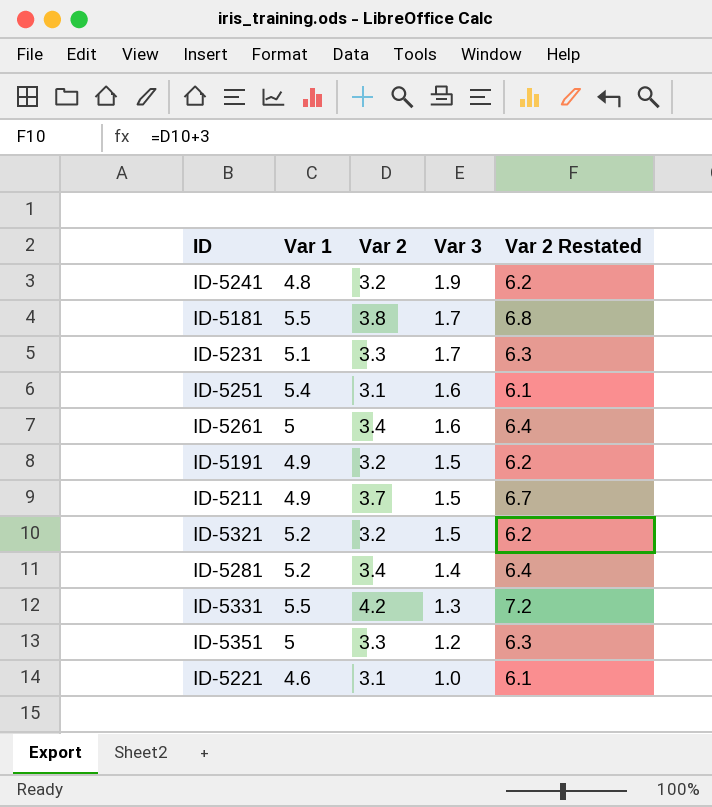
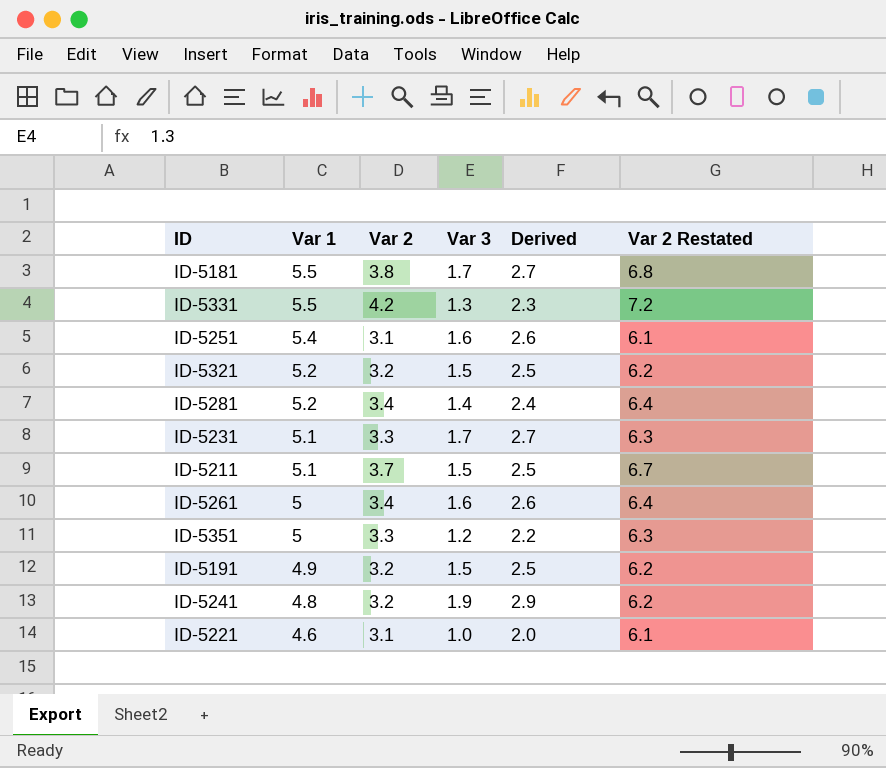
row order: Var 3 descending -> Var 1 descending
column Derived | formula: none -> [Var 3] + 1
ID-5211 | Var 1: 4.9 -> 5.1

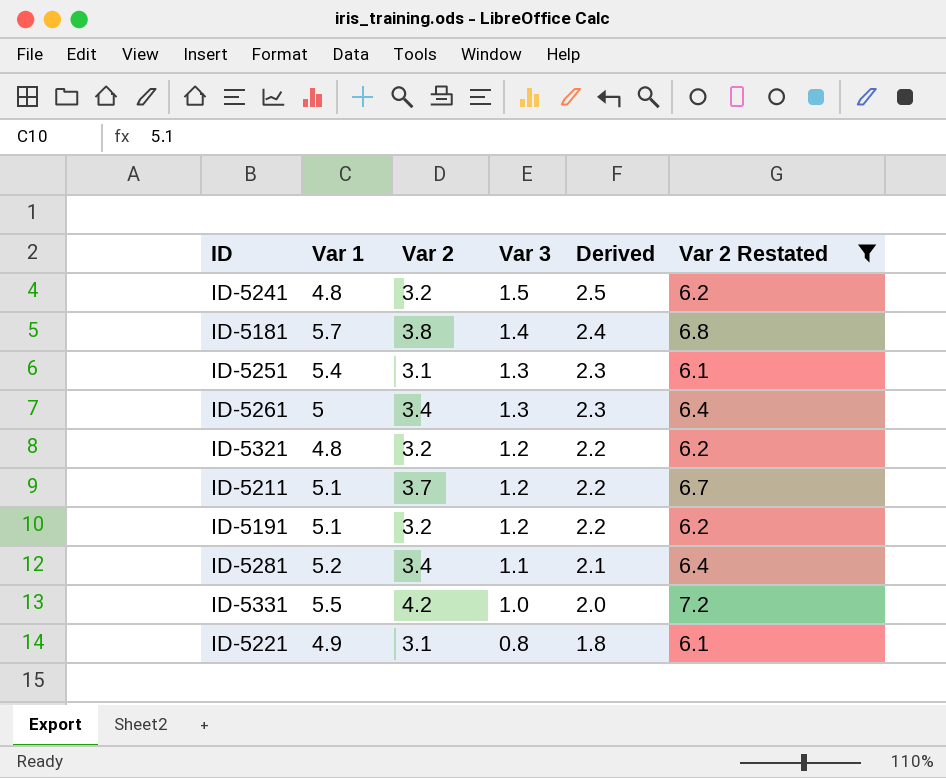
filter: none -> Var 2 Restated != 6.3
row order: Var 1 descending -> Var 3 descending
ID-5241 | Var 3: 1.9 -> 1.5
ID-5241 | Derived: 2.9 -> 2.5
ID-5181 | Var 1: 5.5 -> 5.7
ID-5181 | Var 3: 1.7 -> 1.4
ID-5181 | Derived: 2.7 -> 2.4
ID-5251 | Var 3: 1.6 -> 1.3
ID-5251 | Derived: 2.6 -> 2.3
ID-5261 | Var 3: 1.6 -> 1.3
ID-5261 | Derived: 2.6 -> 2.3
ID-5321 | Var 1: 5.2 -> 4.8
ID-5321 | Var 3: 1.5 -> 1.2
ID-5321 | Derived: 2.5 -> 2.2
ID-5211 | Var 3: 1.5 -> 1.2
ID-5211 | Derived: 2.5 -> 2.2
ID-5191 | Var 1: 4.9 -> 5.1
ID-5191 | Var 3: 1.5 -> 1.2
ID-5191 | Derived: 2.5 -> 2.2
ID-5281 | Var 3: 1.4 -> 1.1
ID-5281 | Derived: 2.4 -> 2.1
ID-5331 | Var 3: 1.3 -> 1.0
ID-5331 | Derived: 2.3 -> 2.0
ID-5221 | Var 1: 4.6 -> 4.9
ID-5221 | Var 3: 1.0 -> 0.8
ID-5221 | Derived: 2.0 -> 1.8

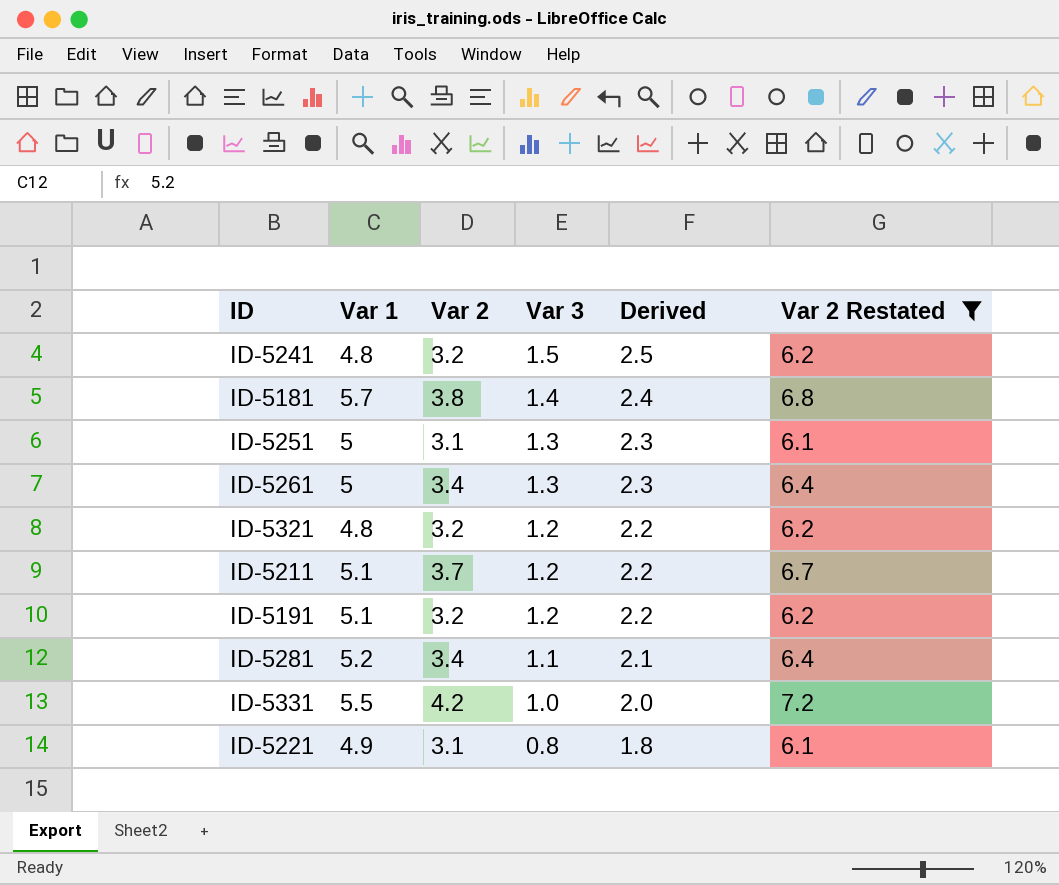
ID-5251 | Var 1: 5.4 -> 5

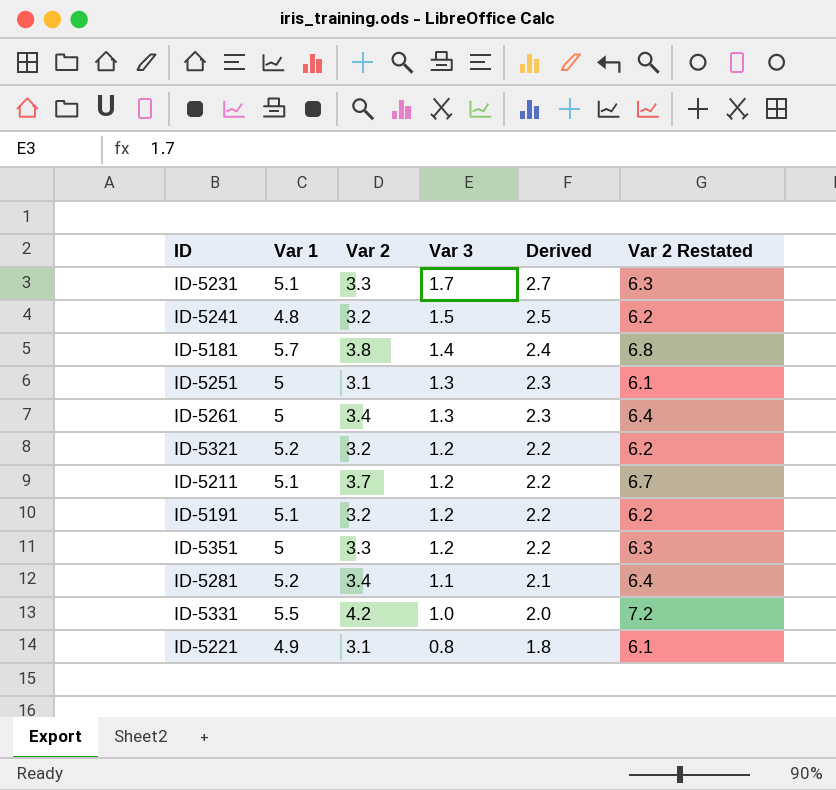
filter: Var 2 Restated != 6.3 -> none
ID-5321 | Var 1: 4.8 -> 5.2

